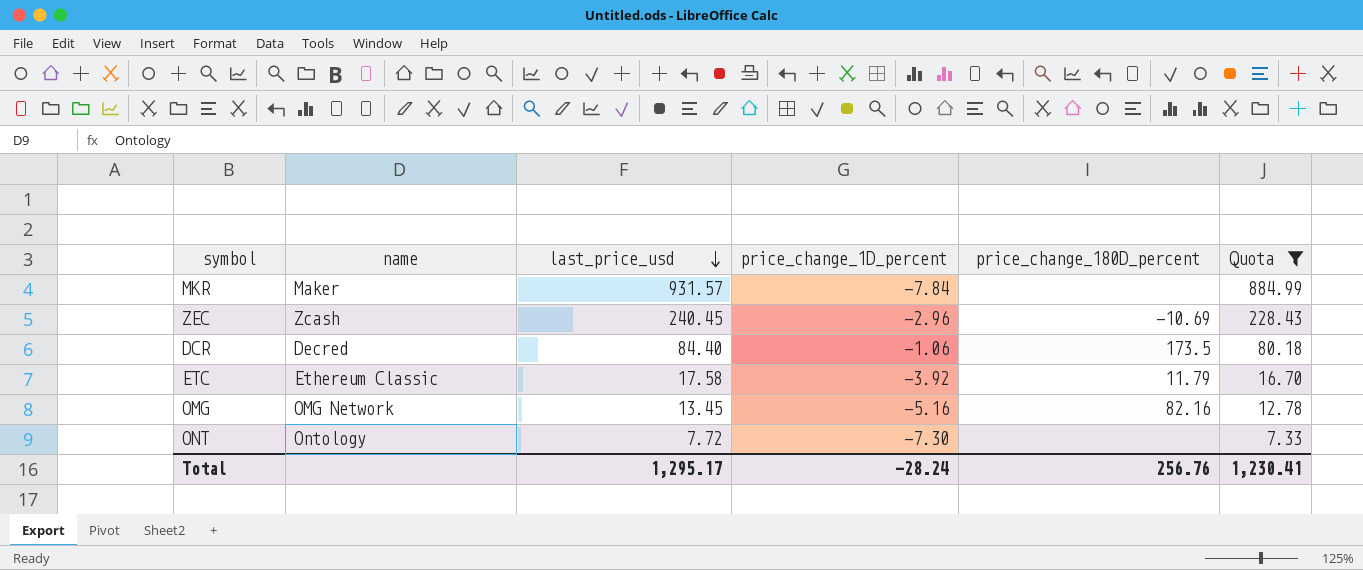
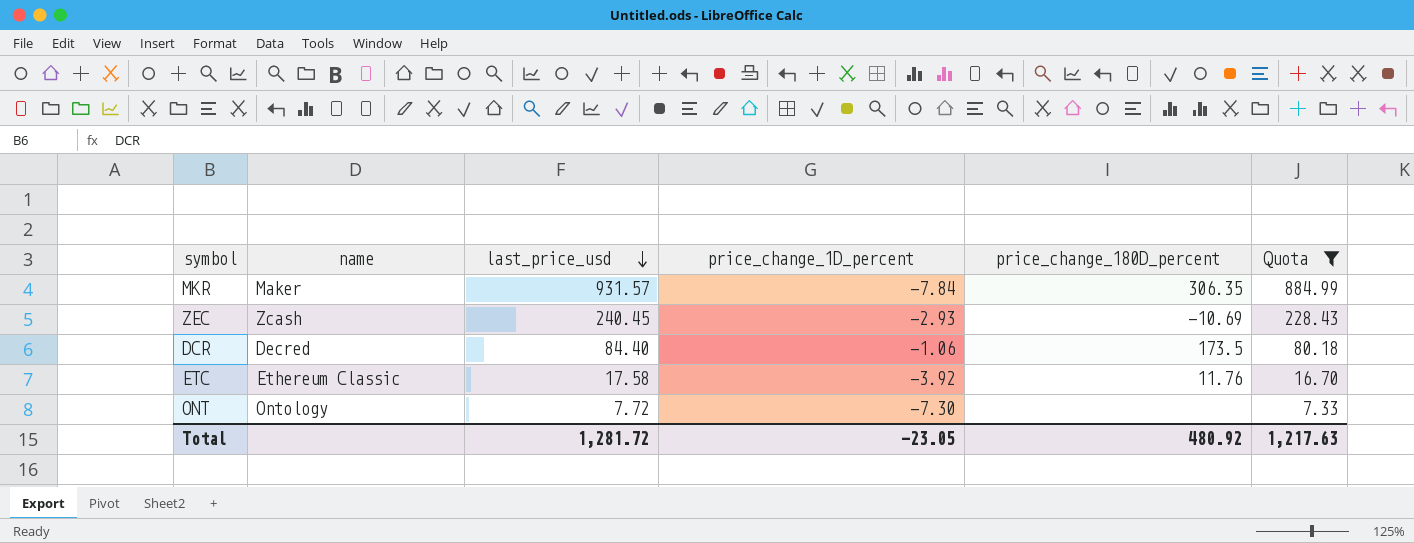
row OMG: OMG Network | 13.45 | -5.16 | 82.16 | 12.78 -> none
MKR | price_change_180D_percent: none -> 306.35
ZEC | price_change_1D_percent: -2.96 -> -2.93
ETC | price_change_180D_percent: 11.79 -> 11.76
Total | last_price_usd: 1,295.17 -> 1,281.72
Total | price_change_1D_percent: -28.24 -> -23.05
Total | price_change_180D_percent: 256.76 -> 480.92
Total | Quota: 1,230.41 -> 1,217.63

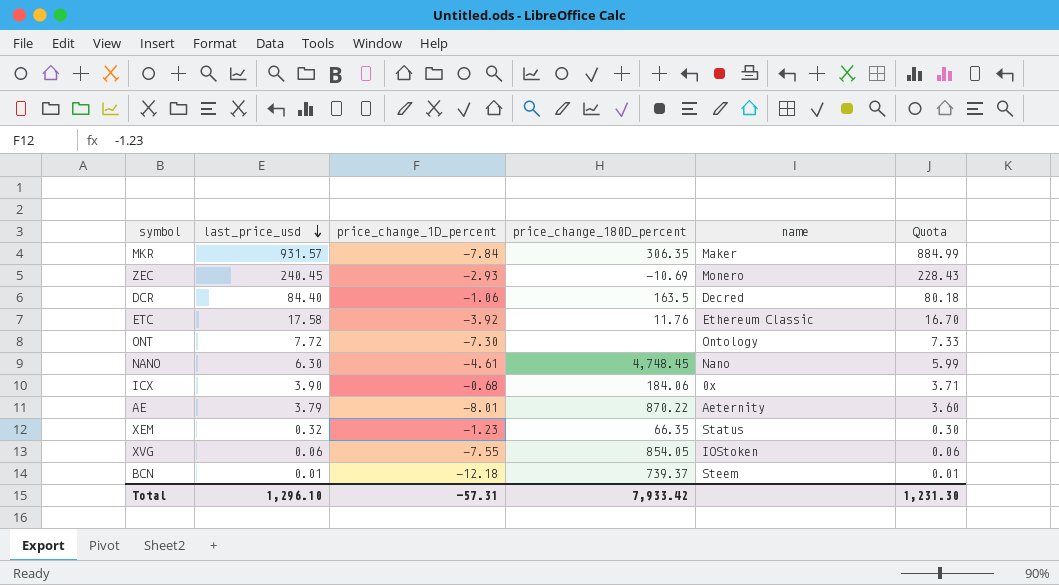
filter: Quota >= 7.33 -> none
column name | position: 2 -> 5
ZEC | name: Zcash -> Monero
DCR | price_change_180D_percent: 173.5 -> 163.5
Total | last_price_usd: 1,281.72 -> 1,296.10
Total | price_change_1D_percent: -23.05 -> -57.31
Total | price_change_180D_percent: 480.92 -> 7,933.42
Total | Quota: 1,217.63 -> 1,231.30

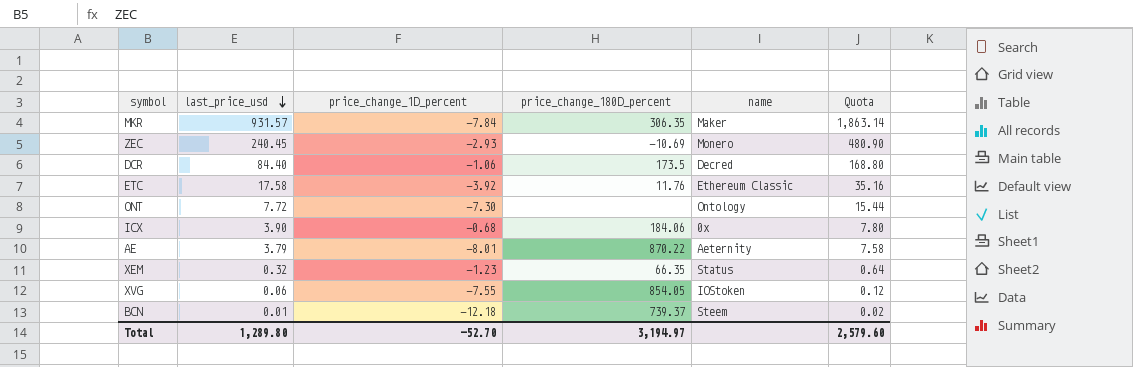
column Quota | formula: [last_price_usd] * 0.95 -> [last_price_usd] * 2
row NANO: 6.30 | -4.61 | 4,748.45 | Nano | 5.99 -> none
DCR | price_change_180D_percent: 163.5 -> 173.5
Total | last_price_usd: 1,296.10 -> 1,289.80
Total | price_change_1D_percent: -57.31 -> -52.70
Total | price_change_180D_percent: 7,933.42 -> 3,194.97
Total | Quota: 1,231.30 -> 2,579.60

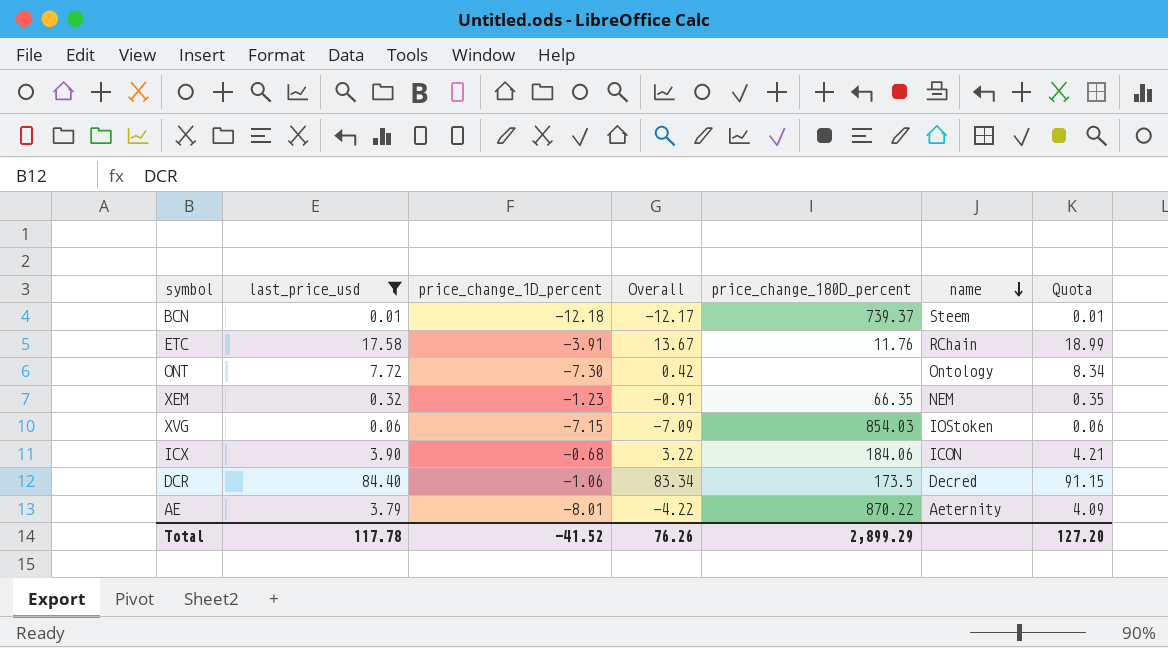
filter: none -> last_price_usd <= 84.40
row order: last_price_usd descending -> name descending
column Overall | formula: none -> [last_price_usd] + [price_change_1D_percent]
column Quota | formula: [last_price_usd] * 2 -> [last_price_usd] * 1.08
ETC | price_change_1D_percent: -3.92 -> -3.91
ETC | name: Ethereum Classic -> RChain
XEM | name: Status -> NEM
XVG | price_change_1D_percent: -7.55 -> -7.15
XVG | price_change_180D_percent: 854.05 -> 854.03
ICX | name: 0x -> ICON
Total | last_price_usd: 1,289.80 -> 117.78
Total | price_change_1D_percent: -52.70 -> -41.52
Total | price_change_180D_percent: 3,194.97 -> 2,899.29
Total | Quota: 2,579.60 -> 127.20

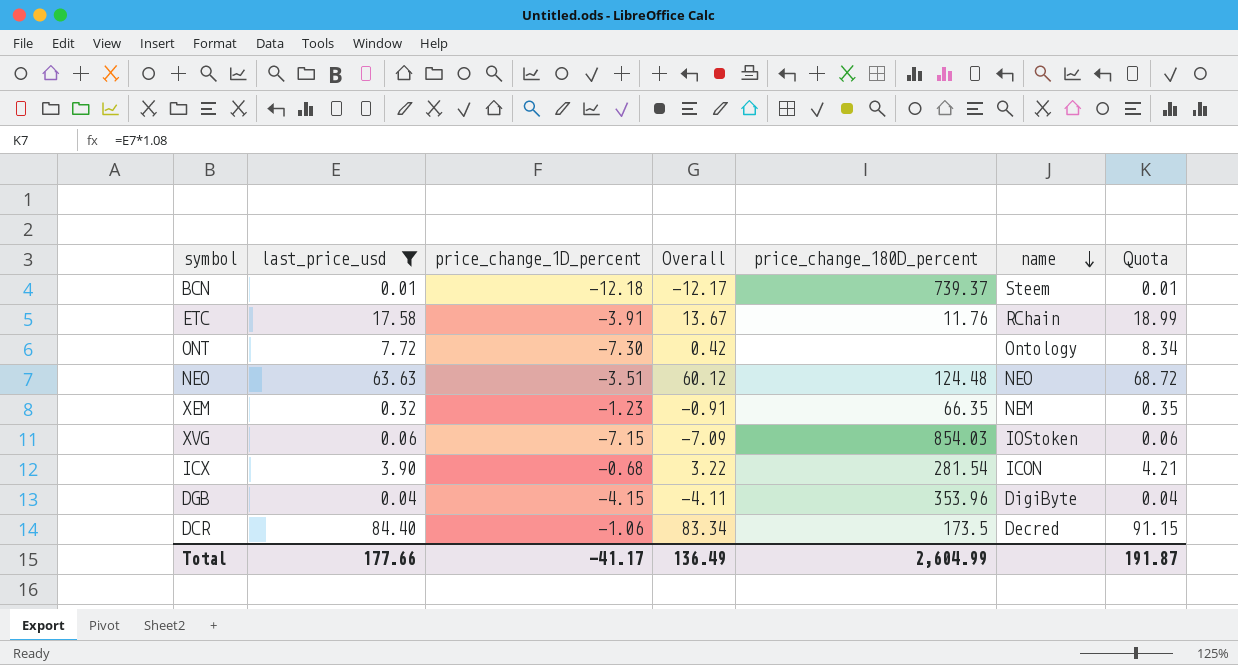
row AE: 3.79 | -8.01 | -4.22 | 870.22 | Aeternity | 4.09 -> none
row NEO: none -> 63.63 | -3.51 | 60.12 | 124.48 | NEO | 68.72
ICX | price_change_180D_percent: 184.06 -> 281.54
row DGB: none -> 0.04 | -4.15 | -4.11 | 353.96 | DigiByte | 0.04
Total | last_price_usd: 117.78 -> 177.66
Total | price_change_1D_percent: -41.52 -> -41.17
Total | Overall: 76.26 -> 136.49
Total | price_change_180D_percent: 2,899.29 -> 2,604.99
Total | Quota: 127.20 -> 191.87

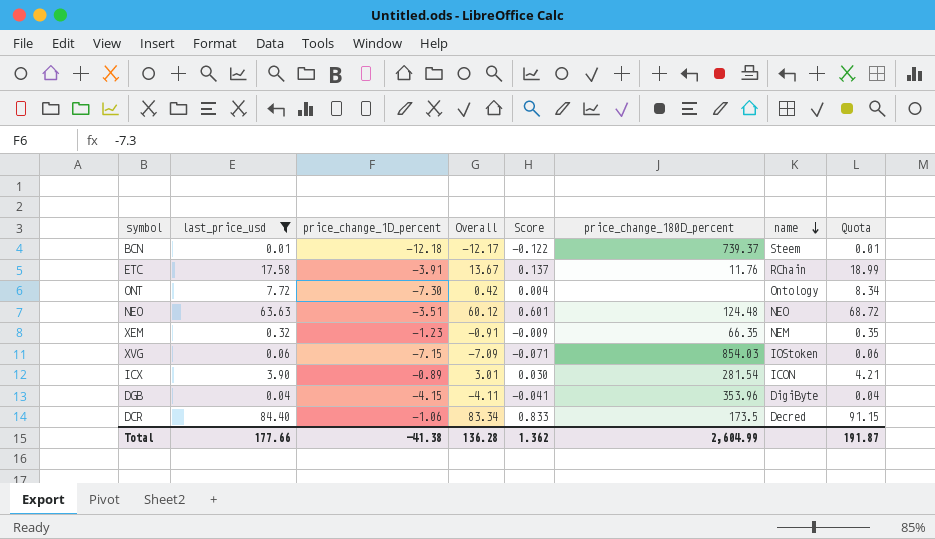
column Score | formula: none -> [Overall] * 0.01
ICX | price_change_1D_percent: -0.68 -> -0.89
ICX | Overall: 3.22 -> 3.01
Total | price_change_1D_percent: -41.17 -> -41.38
Total | Overall: 136.49 -> 136.28

